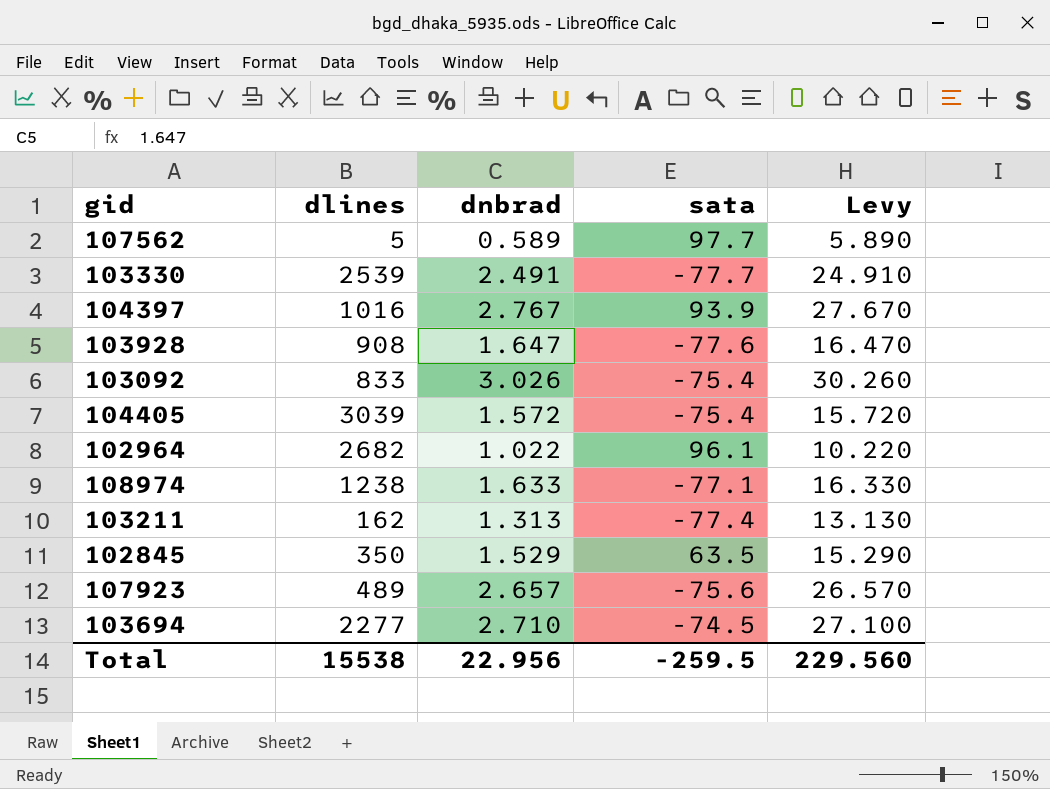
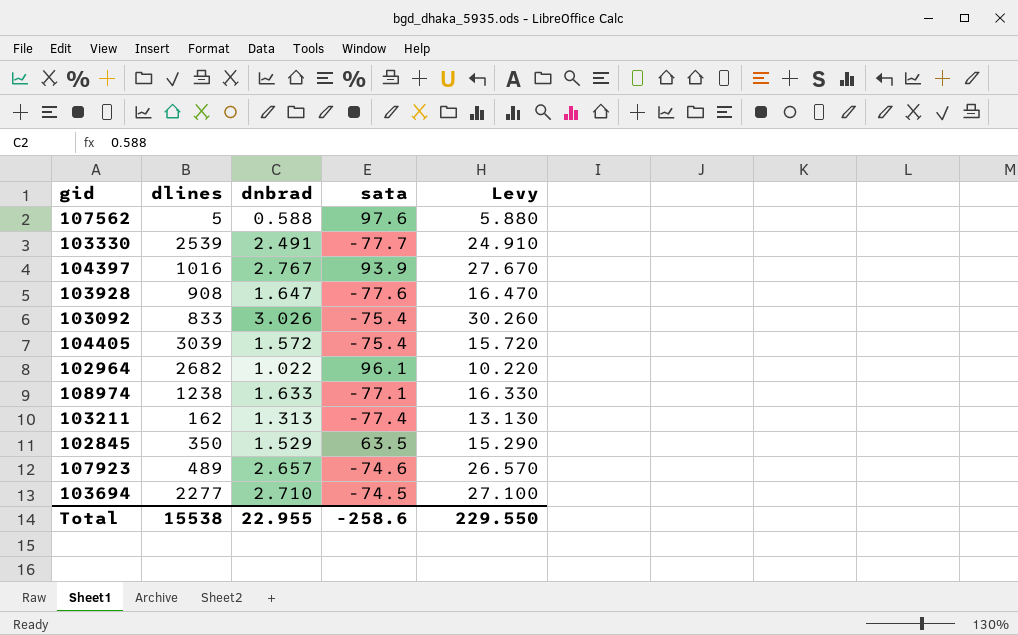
107562 | dnbrad: 0.589 -> 0.588
107562 | sata: 97.7 -> 97.6
107562 | Levy: 5.890 -> 5.880
107923 | sata: -75.6 -> -74.6
Total | dnbrad: 22.956 -> 22.955
Total | sata: -259.5 -> -258.6
Total | Levy: 229.560 -> 229.550

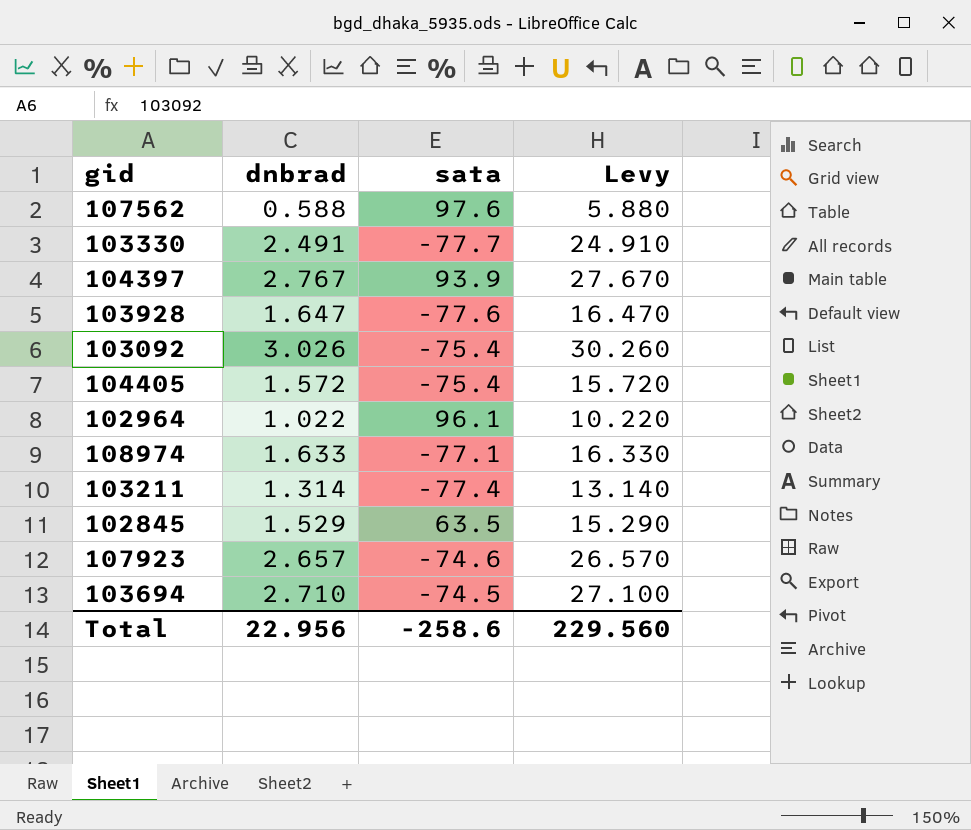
column dlines | position: 2 -> none
103211 | dnbrad: 1.313 -> 1.314
103211 | Levy: 13.130 -> 13.140
Total | dnbrad: 22.955 -> 22.956
Total | Levy: 229.550 -> 229.560

